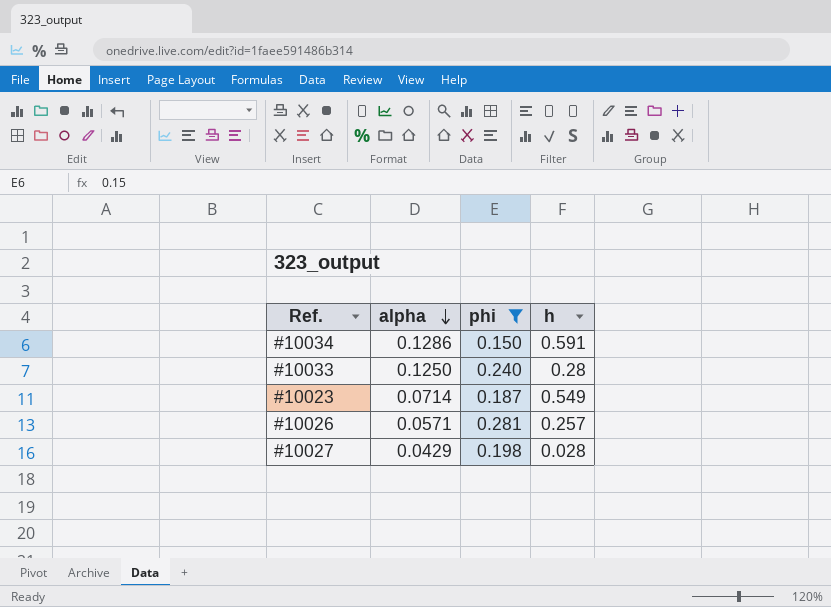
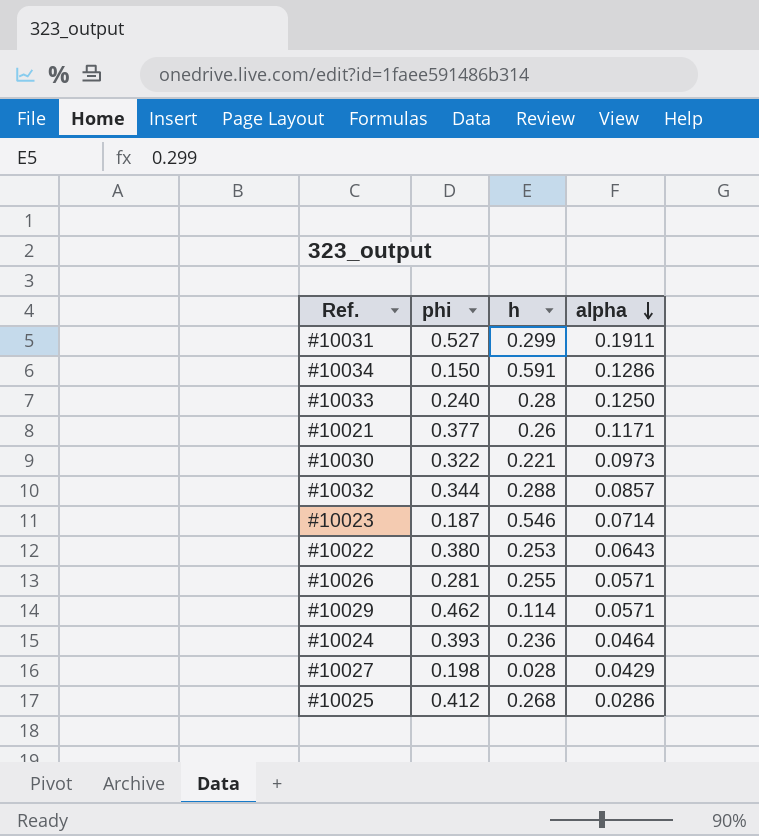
filter: phi <= 0.281 -> none
column alpha | position: 2 -> 4
#10023 | h: 0.549 -> 0.546
#10026 | h: 0.257 -> 0.255

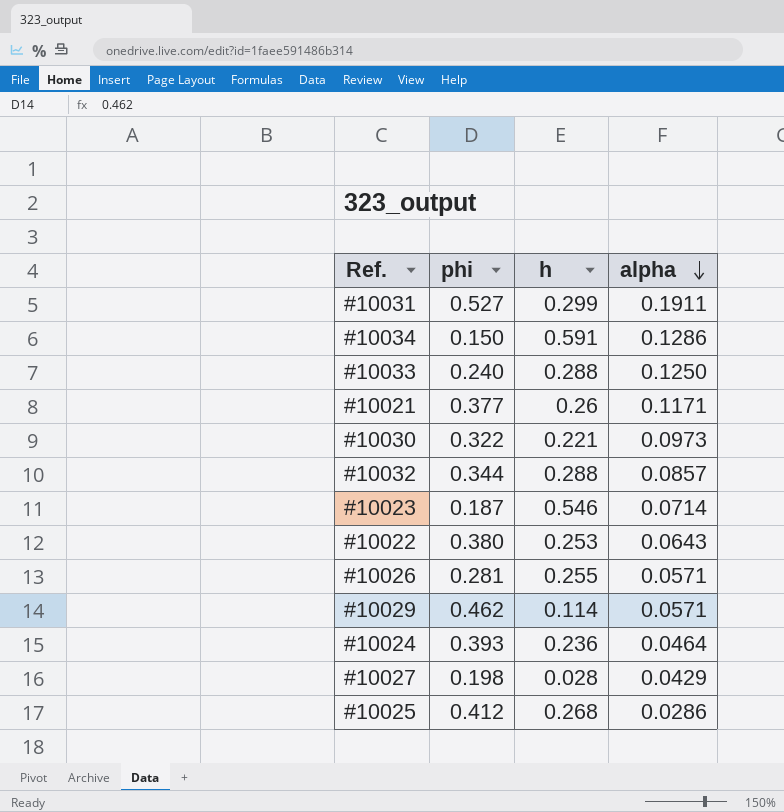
#10033 | h: 0.28 -> 0.288

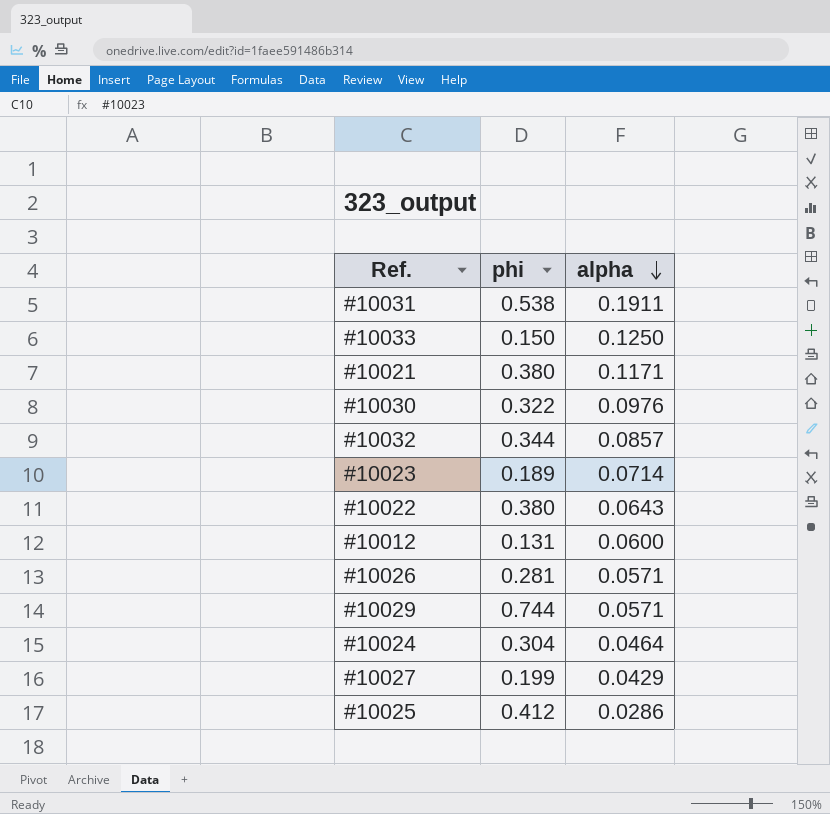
column h | position: 3 -> none
row #10034: 0.150 | 0.591 | 0.1286 -> none
#10031 | phi: 0.527 -> 0.538
#10033 | phi: 0.240 -> 0.150
#10021 | phi: 0.377 -> 0.380
#10030 | alpha: 0.0973 -> 0.0976
#10023 | phi: 0.187 -> 0.189
row #10012: none -> 0.131 | 0.0600
#10029 | phi: 0.462 -> 0.744
#10024 | phi: 0.393 -> 0.304
#10027 | phi: 0.198 -> 0.199

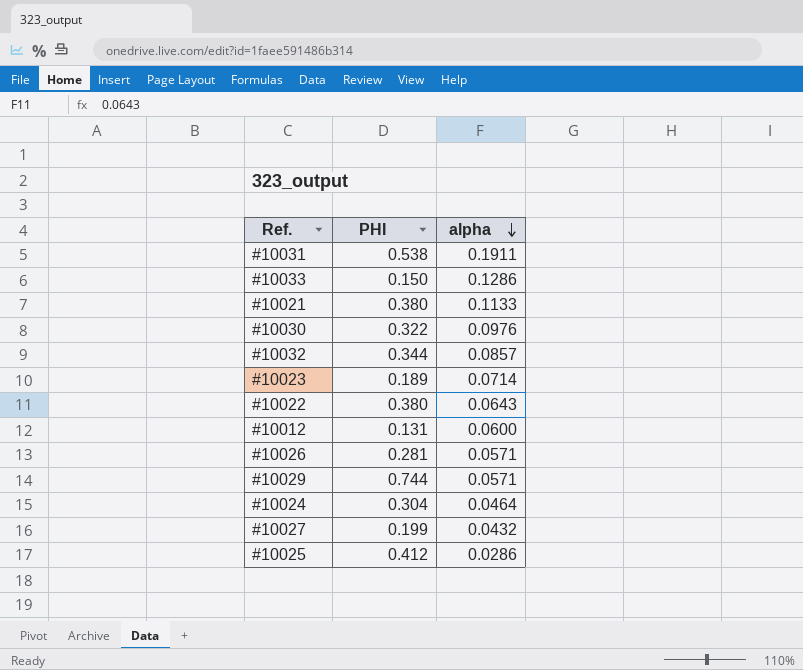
column name: phi -> PHI
#10033 | alpha: 0.1250 -> 0.1286
#10021 | alpha: 0.1171 -> 0.1133
#10027 | alpha: 0.0429 -> 0.0432

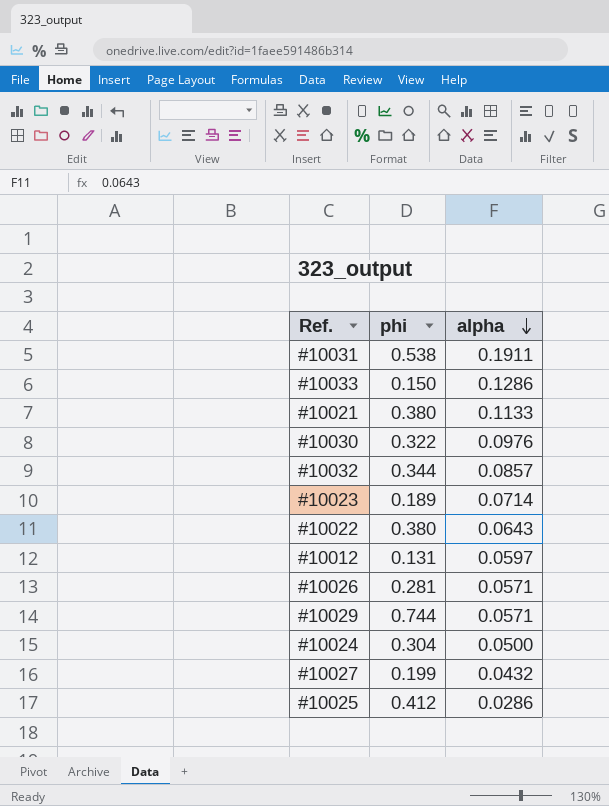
column name: PHI -> phi
#10012 | alpha: 0.0600 -> 0.0597
#10024 | alpha: 0.0464 -> 0.0500

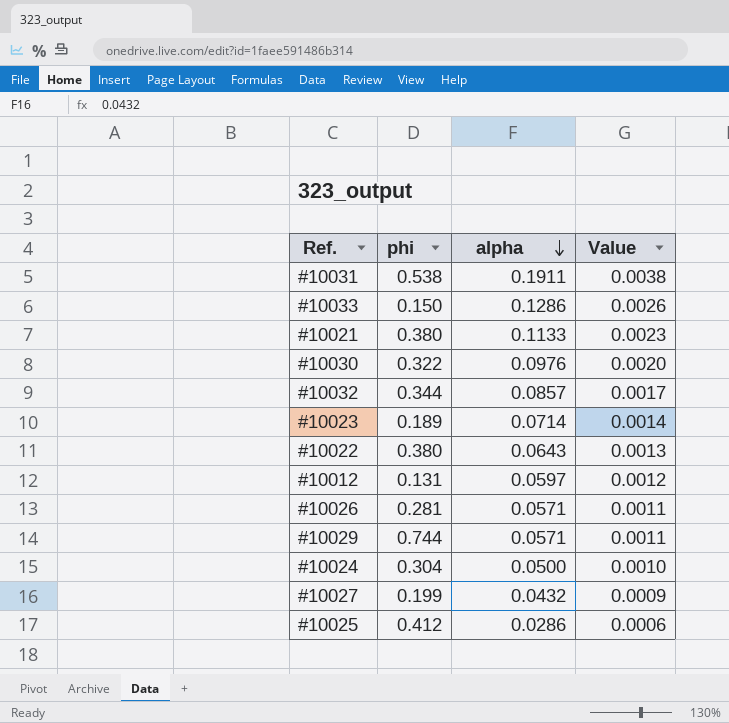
column Value | formula: none -> [alpha] * 0.02

